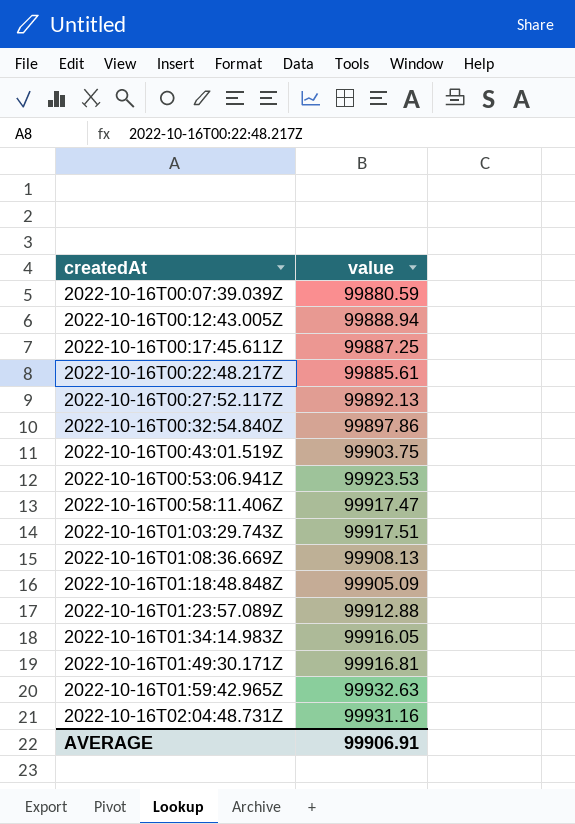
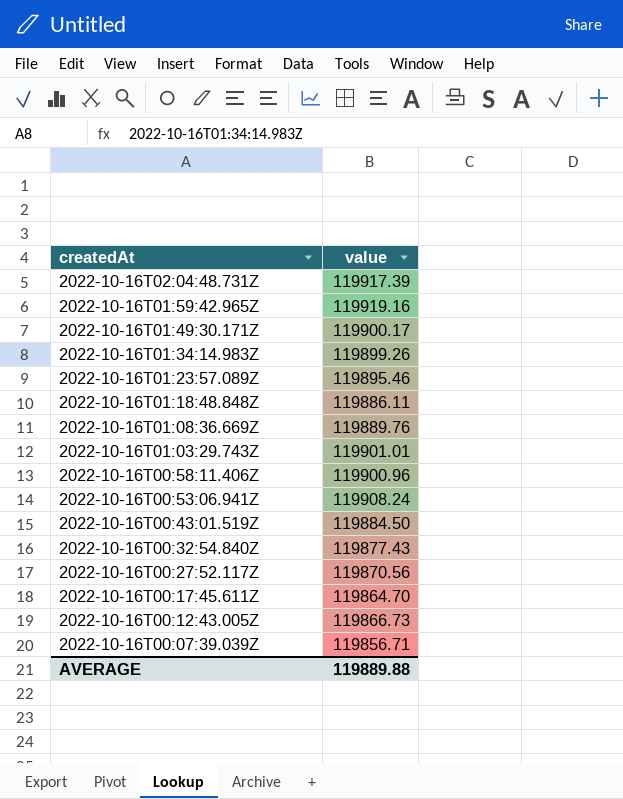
row order: createdAt ascending -> createdAt descending
row 2022-10-16T00:22:48.217Z: 99885.61 -> none
2022-10-16T02:04:48.731Z | value: 99931.16 -> 119917.39
2022-10-16T01:59:42.965Z | value: 99932.63 -> 119919.16
2022-10-16T01:49:30.171Z | value: 99916.81 -> 119900.17
2022-10-16T01:34:14.983Z | value: 99916.05 -> 119899.26
2022-10-16T01:23:57.089Z | value: 99912.88 -> 119895.46
2022-10-16T01:18:48.848Z | value: 99905.09 -> 119886.11
2022-10-16T01:08:36.669Z | value: 99908.13 -> 119889.76
2022-10-16T01:03:29.743Z | value: 99917.51 -> 119901.01
2022-10-16T00:58:11.406Z | value: 99917.47 -> 119900.96
2022-10-16T00:53:06.941Z | value: 99923.53 -> 119908.24
2022-10-16T00:43:01.519Z | value: 99903.75 -> 119884.50
2022-10-16T00:32:54.840Z | value: 99897.86 -> 119877.43
2022-10-16T00:27:52.117Z | value: 99892.13 -> 119870.56
2022-10-16T00:17:45.611Z | value: 99887.25 -> 119864.70
2022-10-16T00:12:43.005Z | value: 99888.94 -> 119866.73
2022-10-16T00:07:39.039Z | value: 99880.59 -> 119856.71
AVERAGE | value: 99906.91 -> 119889.88

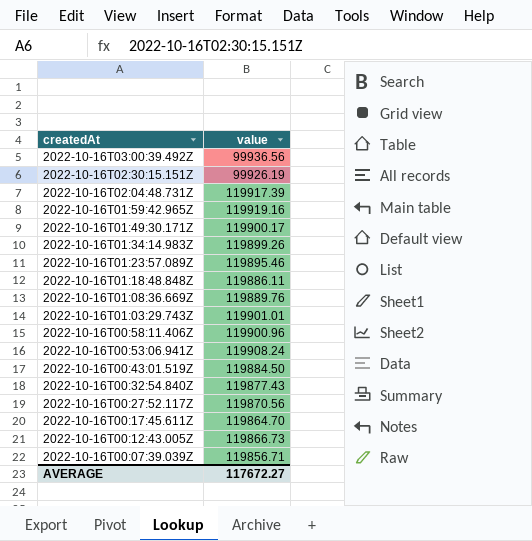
row 2022-10-16T03:00:39.492Z: none -> 99936.56
row 2022-10-16T02:30:15.151Z: none -> 99926.19
AVERAGE | value: 119889.88 -> 117672.27

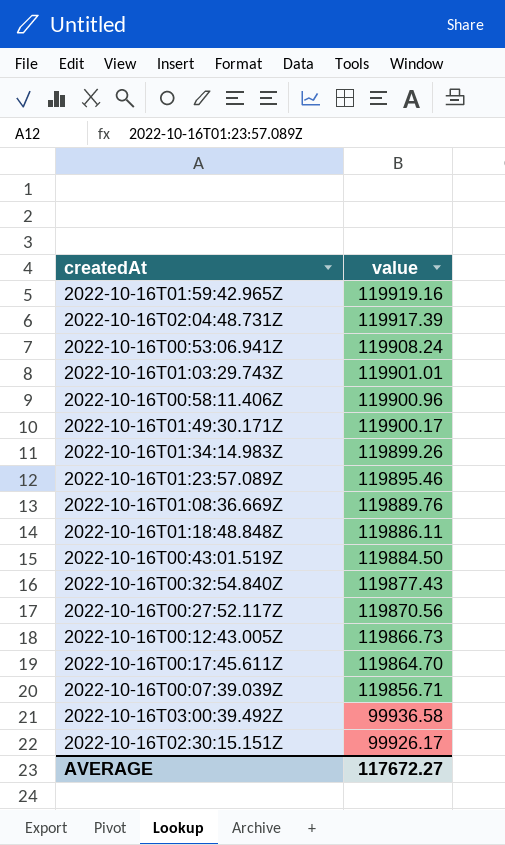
row order: createdAt descending -> value descending
2022-10-16T03:00:39.492Z | value: 99936.56 -> 99936.58
2022-10-16T02:30:15.151Z | value: 99926.19 -> 99926.17

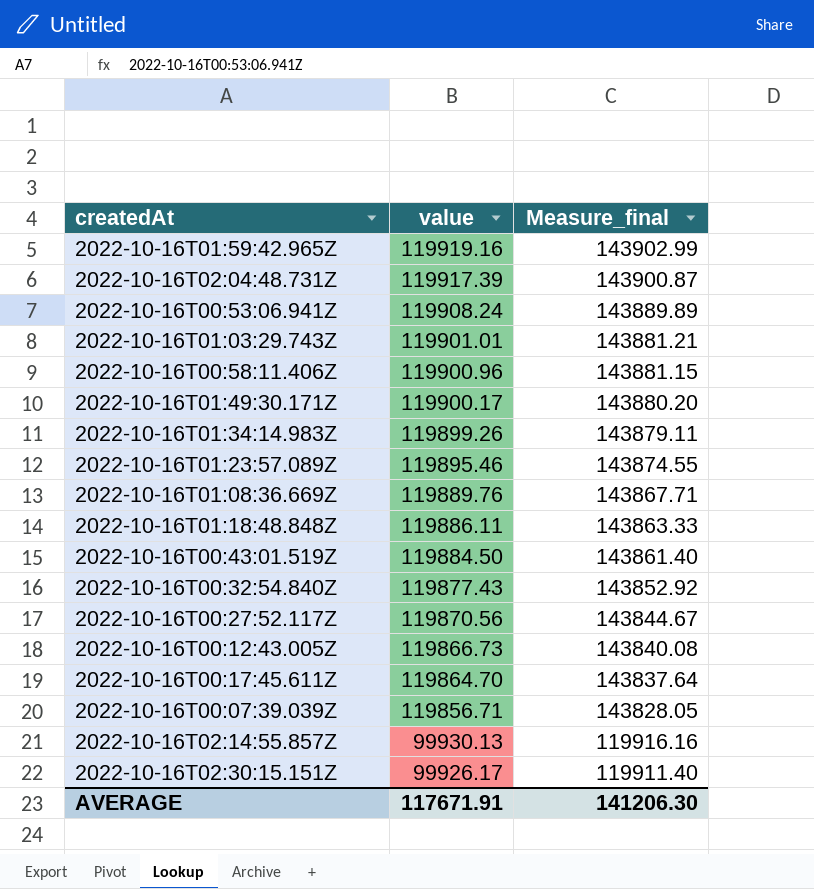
column Measure_final | formula: none -> [value] * 1.2
row 2022-10-16T03:00:39.492Z: 99936.58 -> none
row 2022-10-16T02:14:55.857Z: none -> 99930.13 | 119916.16
AVERAGE | value: 117672.27 -> 117671.91

